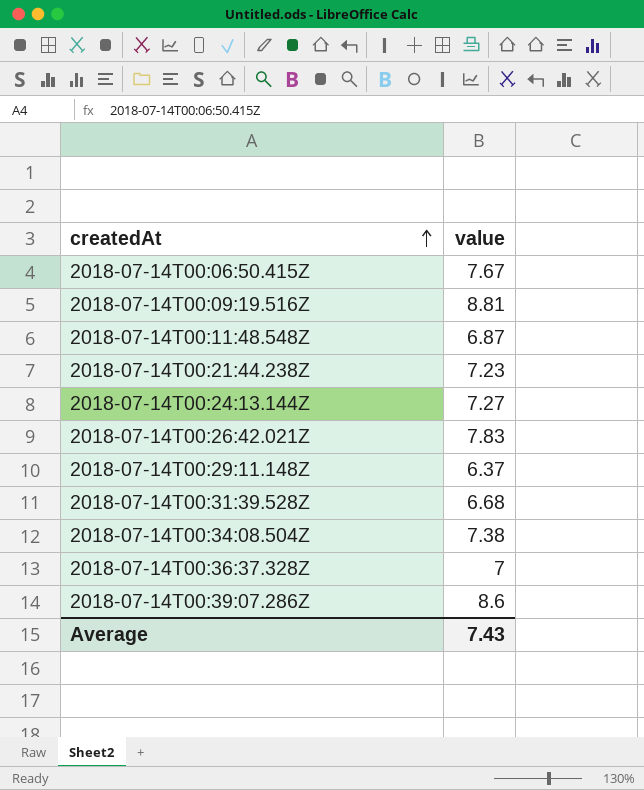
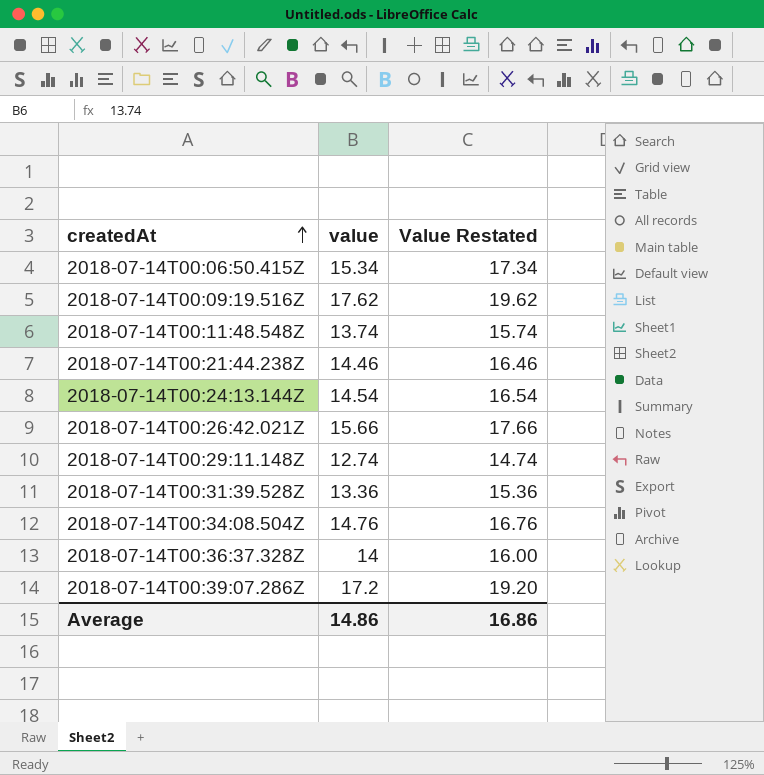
column Value Restated | formula: none -> [value] + 2
2018-07-14T00:06:50.415Z | value: 7.67 -> 15.34
2018-07-14T00:09:19.516Z | value: 8.81 -> 17.62
2018-07-14T00:11:48.548Z | value: 6.87 -> 13.74
2018-07-14T00:21:44.238Z | value: 7.23 -> 14.46
2018-07-14T00:24:13.144Z | value: 7.27 -> 14.54
2018-07-14T00:26:42.021Z | value: 7.83 -> 15.66
2018-07-14T00:29:11.148Z | value: 6.37 -> 12.74
2018-07-14T00:31:39.528Z | value: 6.68 -> 13.36
2018-07-14T00:34:08.504Z | value: 7.38 -> 14.76
2018-07-14T00:36:37.328Z | value: 7 -> 14
2018-07-14T00:39:07.286Z | value: 8.6 -> 17.2
Average | value: 7.43 -> 14.86

